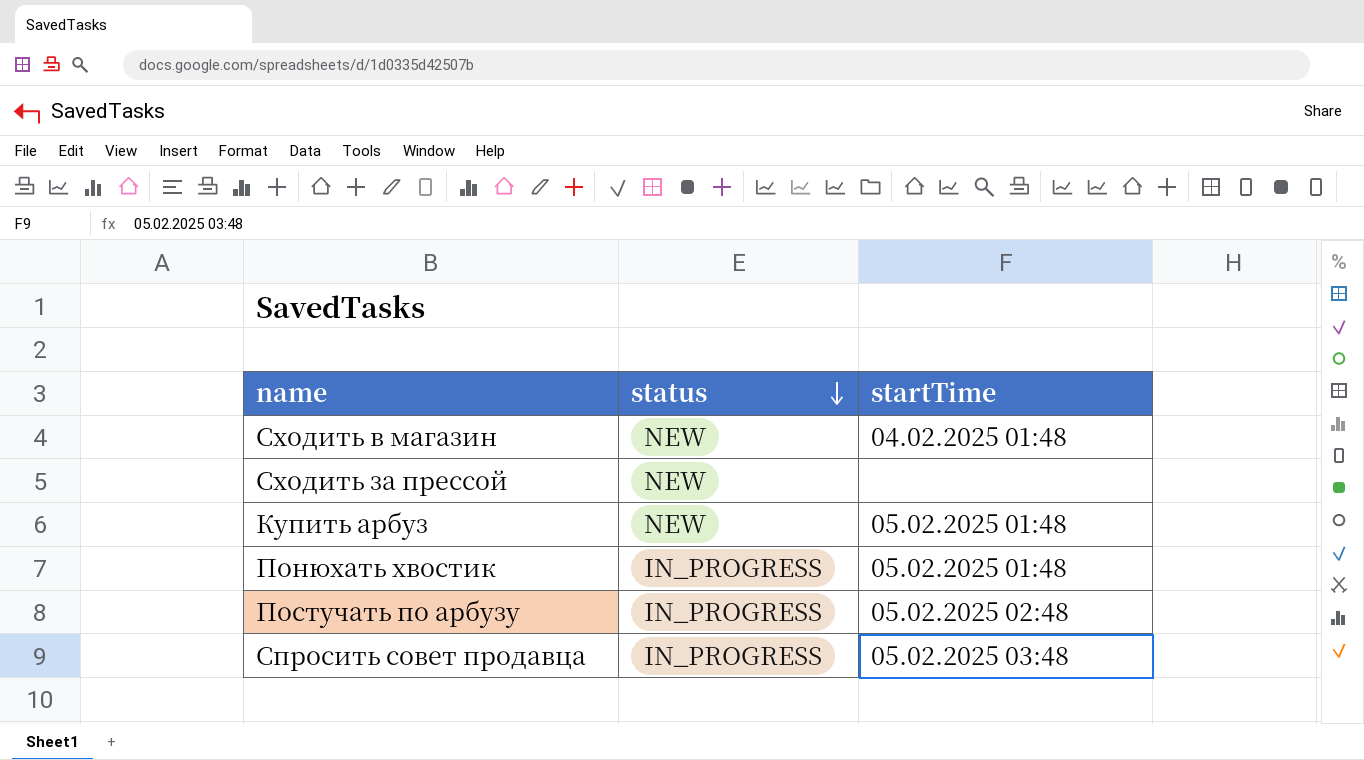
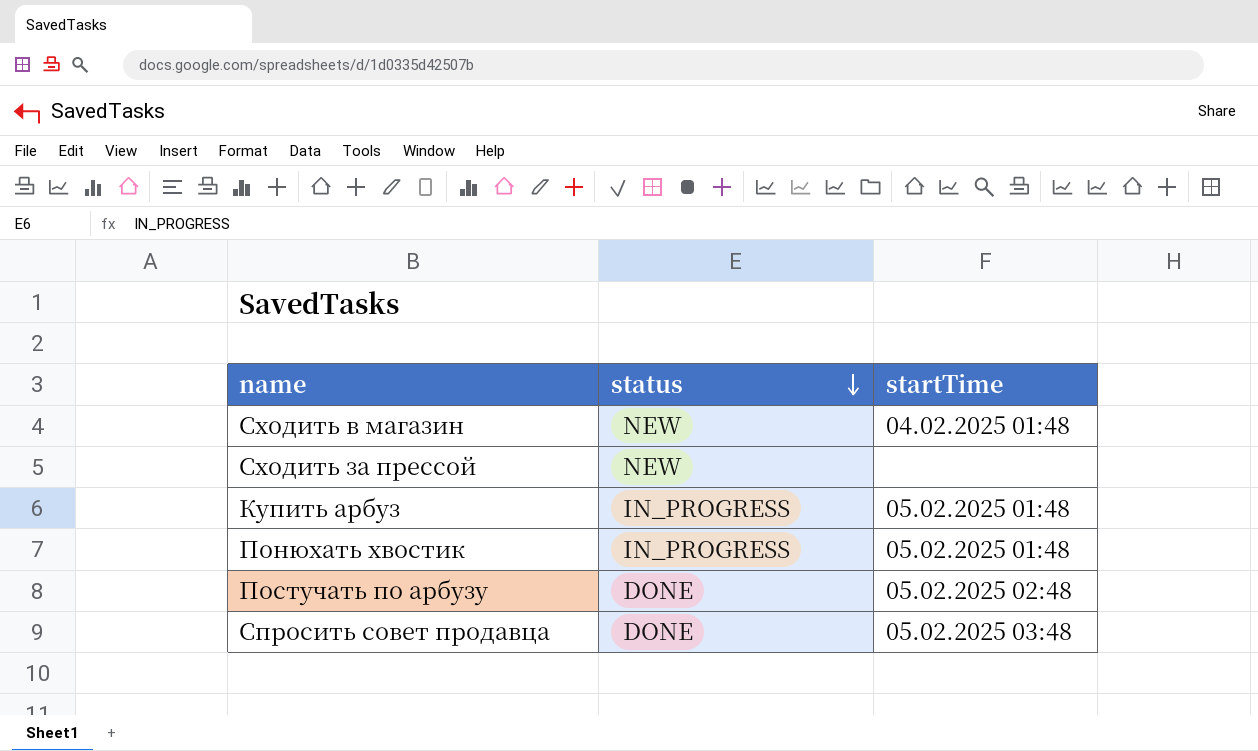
Купить арбуз | status: NEW -> IN_PROGRESS
Постучать по арбузу | status: IN_PROGRESS -> DONE
Спросить совет продавца | status: IN_PROGRESS -> DONE

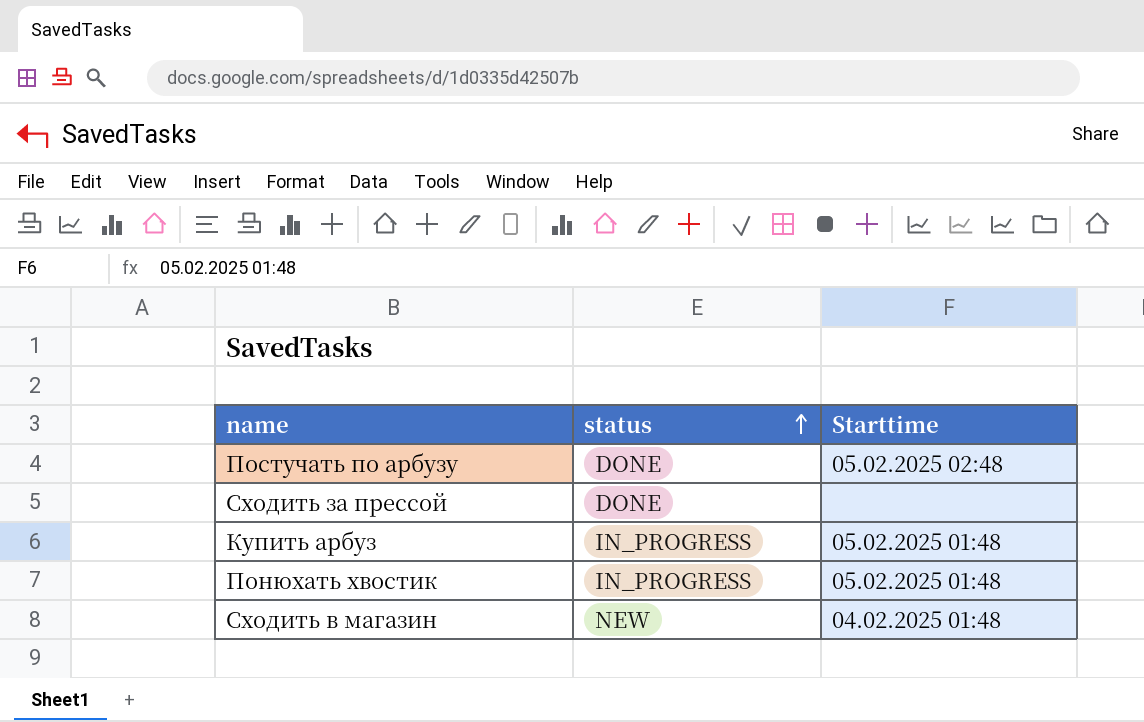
row order: status descending -> status ascending
column name: startTime -> Starttime
row Спросить совет продавца: DONE | 05.02.2025 03:48 -> none
Сходить за прессой | status: NEW -> DONE

